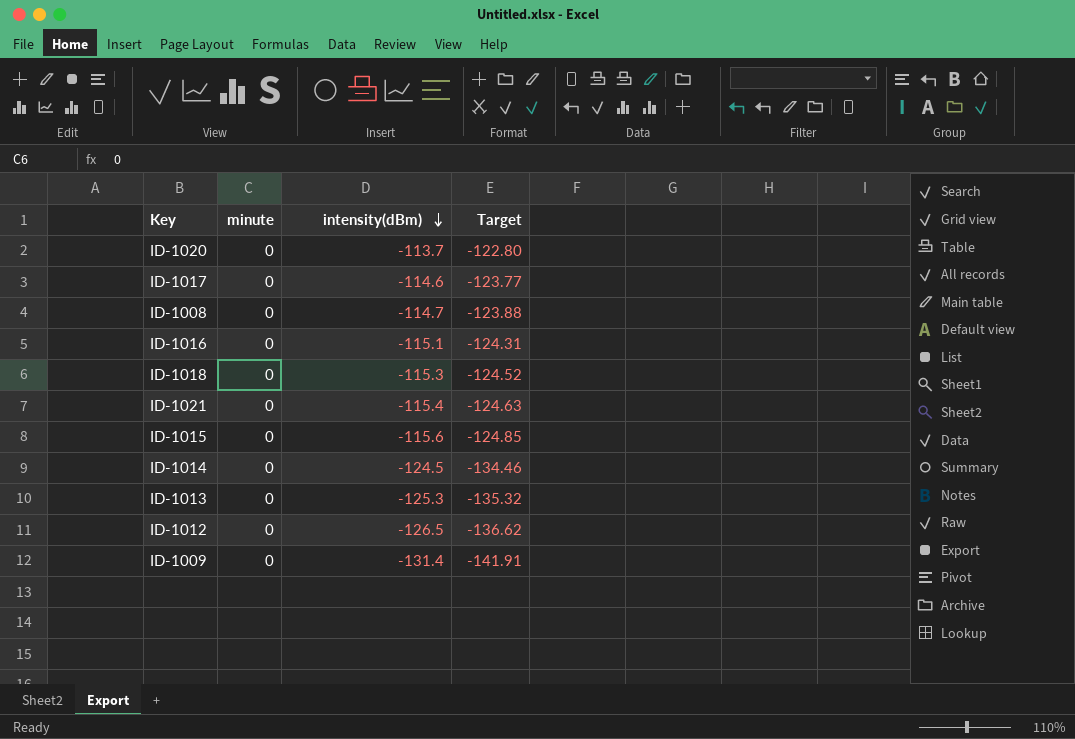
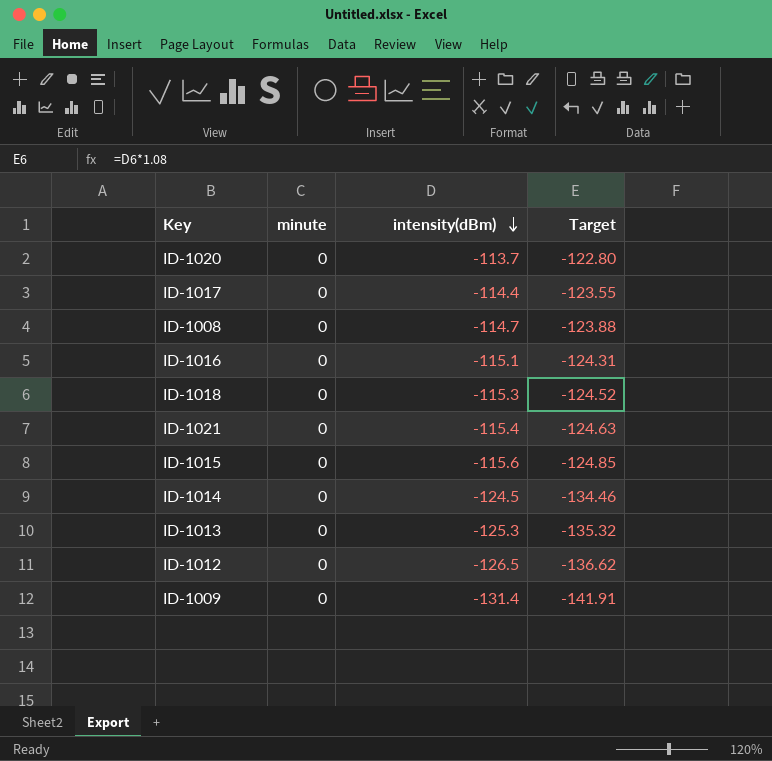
ID-1017 | intensity(dBm): -114.6 -> -114.4
ID-1017 | Target: -123.77 -> -123.55

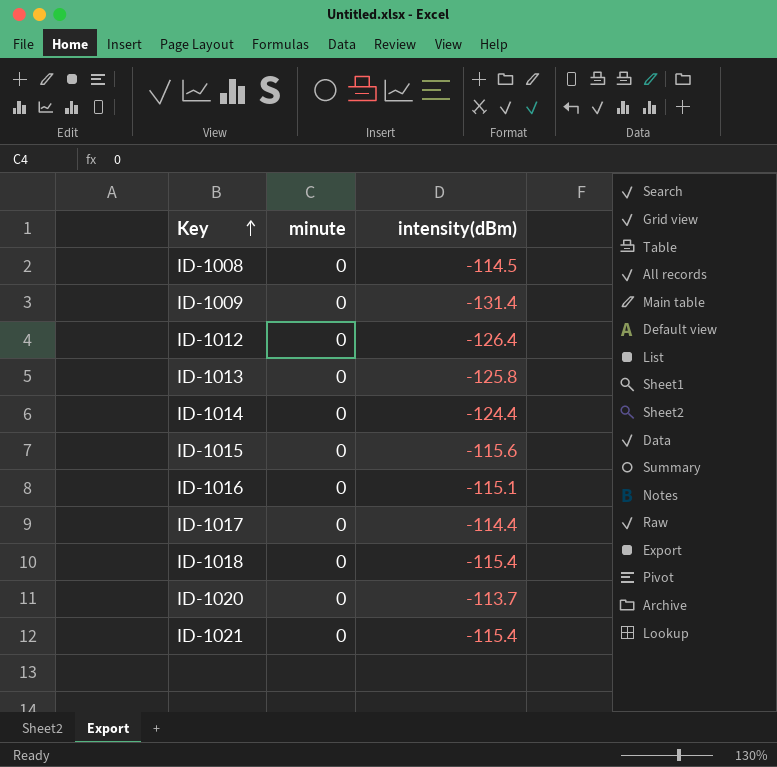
row order: intensity(dBm) descending -> Key ascending
column Target | formula: [intensity(dBm)] * 1.08 -> none
ID-1008 | intensity(dBm): -114.7 -> -114.5
ID-1012 | intensity(dBm): -126.5 -> -126.4
ID-1013 | intensity(dBm): -125.3 -> -125.8
ID-1014 | intensity(dBm): -124.5 -> -124.4
ID-1018 | intensity(dBm): -115.3 -> -115.4

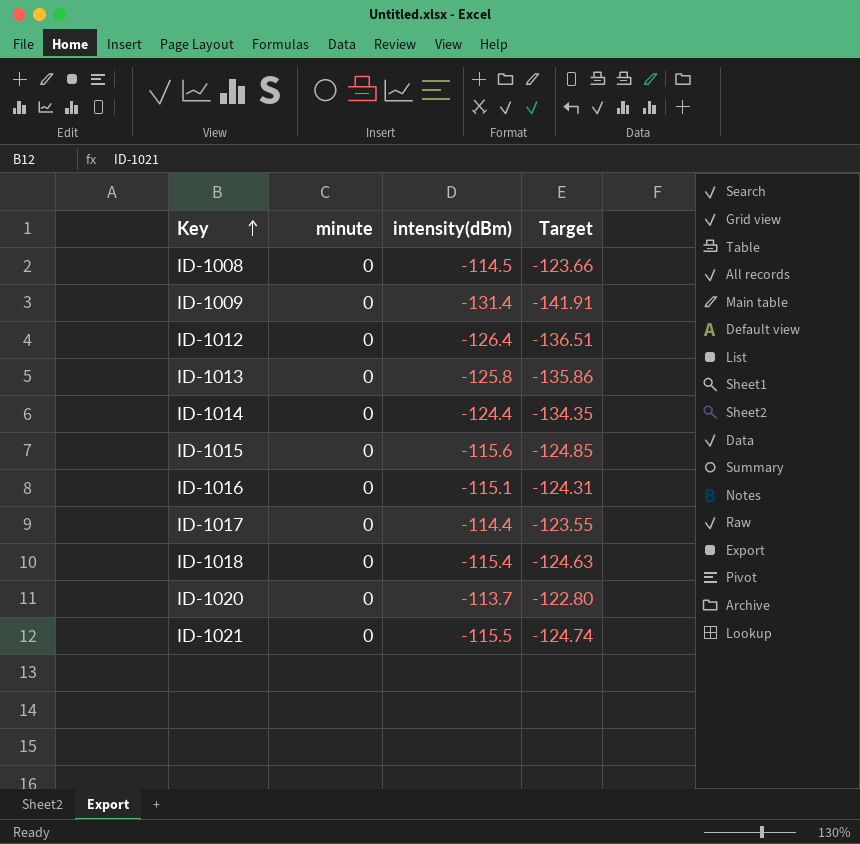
column Target | formula: none -> [intensity(dBm)] * 1.08
ID-1021 | intensity(dBm): -115.4 -> -115.5

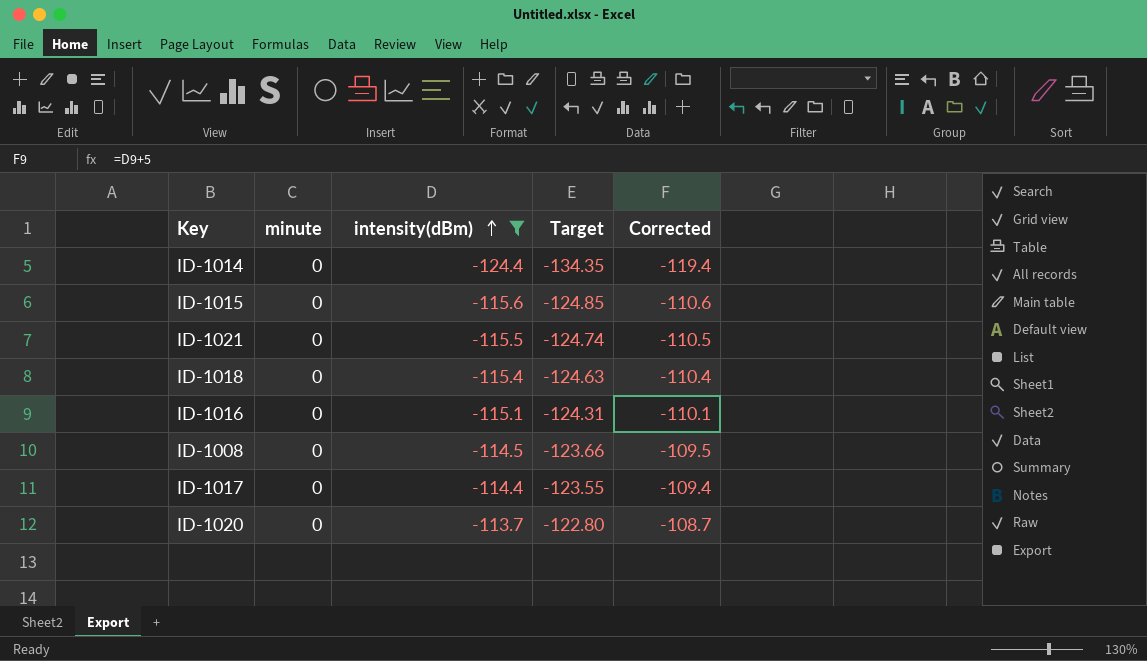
filter: none -> intensity(dBm) >= -124.4
row order: Key ascending -> intensity(dBm) ascending
column Corrected | formula: none -> [intensity(dBm)] + 5

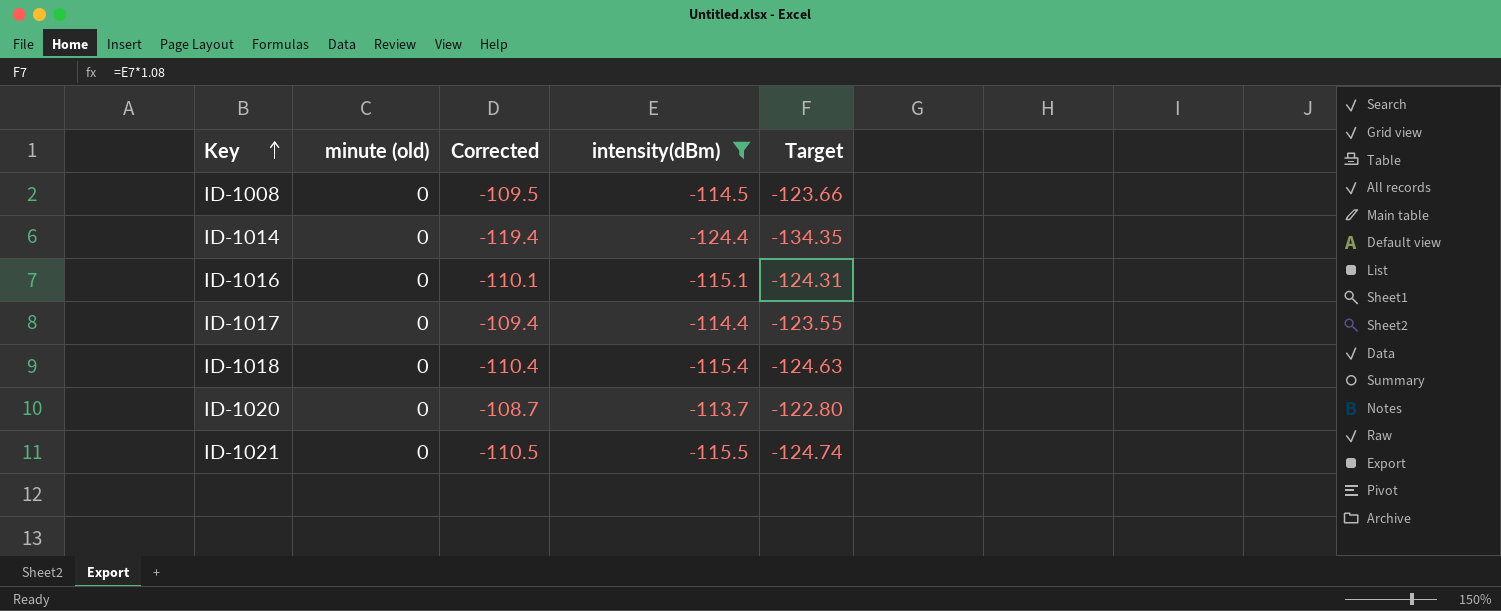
row order: intensity(dBm) ascending -> Key ascending
column name: minute -> minute (old)
column Corrected | position: 5 -> 3
row ID-1015: 0 | -115.6 | -124.85 | -110.6 -> none

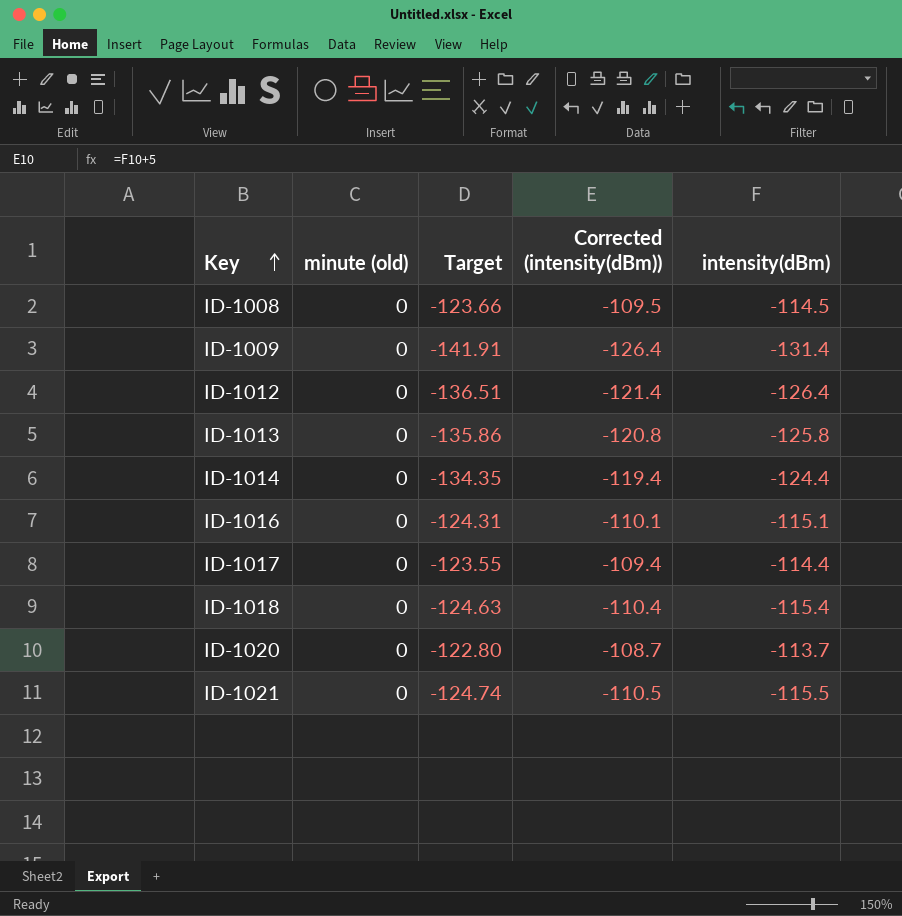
filter: intensity(dBm) >= -124.4 -> none
column Target | position: 5 -> 3
column name: Corrected -> Corrected (intensity(dBm))

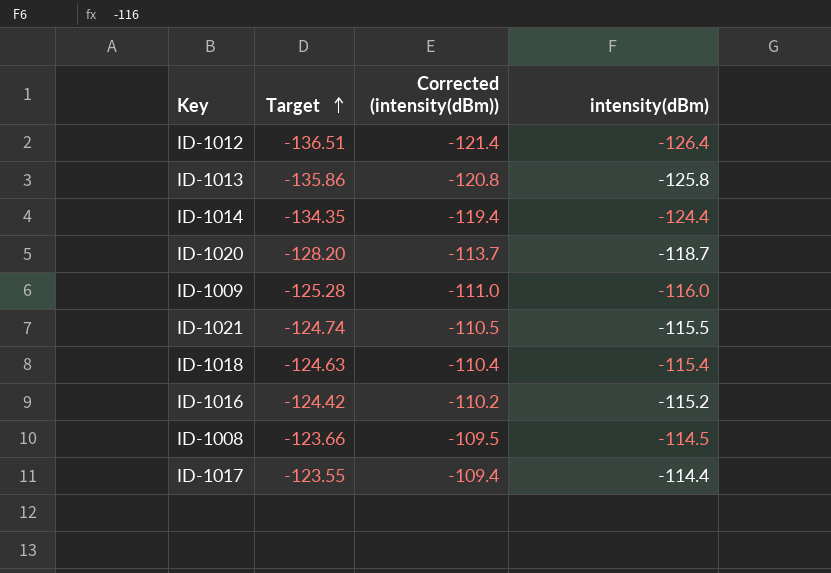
row order: Key ascending -> Target ascending
column minute (old) | position: 2 -> none
ID-1020 | Target: -122.80 -> -128.20
ID-1020 | Corrected (intensity(dBm)): -108.7 -> -113.7
ID-1020 | intensity(dBm): -113.7 -> -118.7
ID-1009 | Target: -141.91 -> -125.28
ID-1009 | Corrected (intensity(dBm)): -126.4 -> -111.0
ID-1009 | intensity(dBm): -131.4 -> -116.0
ID-1016 | Target: -124.31 -> -124.42
ID-1016 | Corrected (intensity(dBm)): -110.1 -> -110.2
ID-1016 | intensity(dBm): -115.1 -> -115.2

